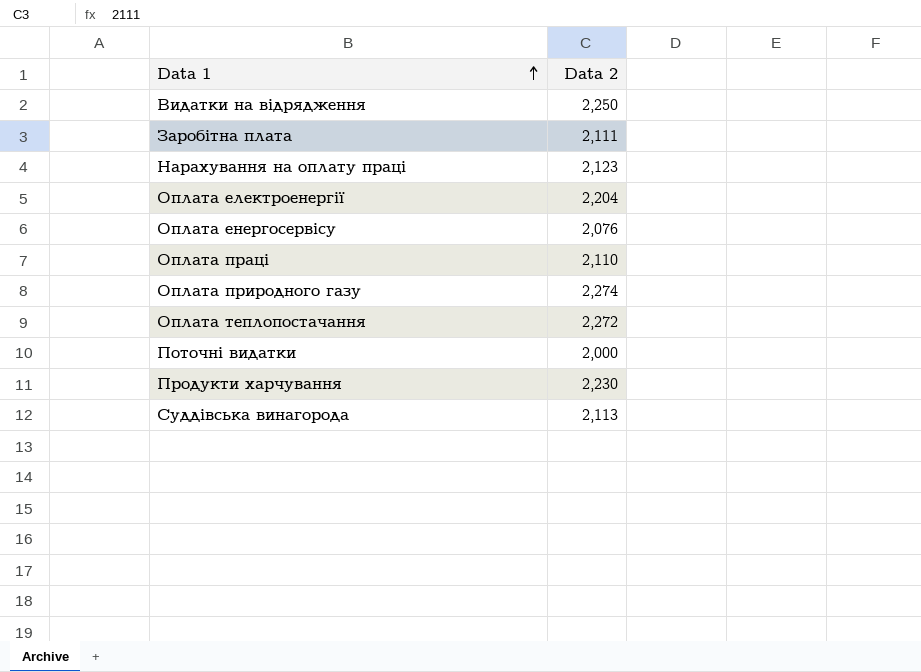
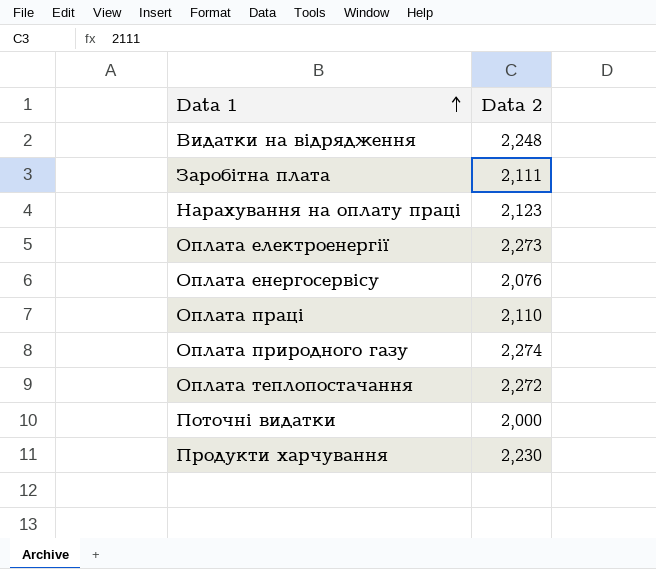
row Суддівська винагорода: 2,113 -> none
Видатки на відрядження | Data 2: 2,250 -> 2,248
Оплата електроенергії | Data 2: 2,204 -> 2,273

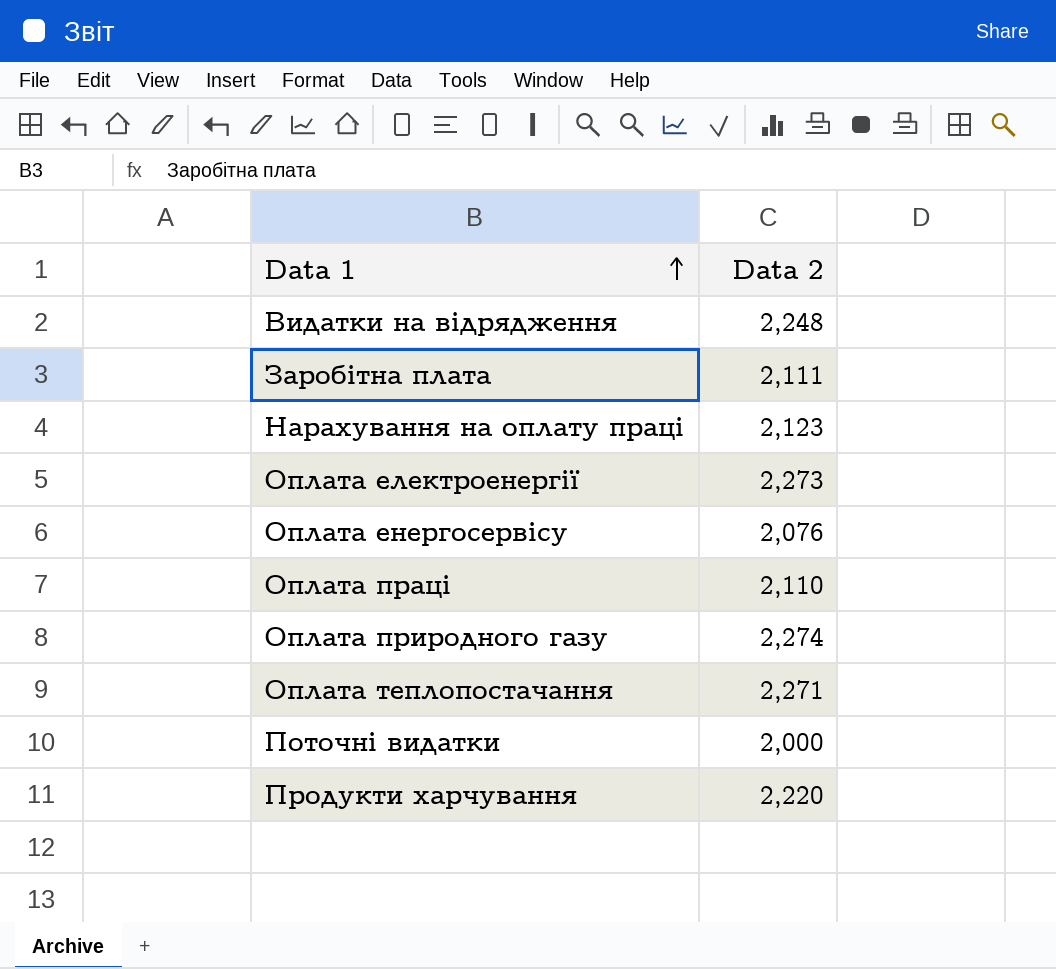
Оплата теплопостачання | Data 2: 2,272 -> 2,271
Продукти харчування | Data 2: 2,230 -> 2,220

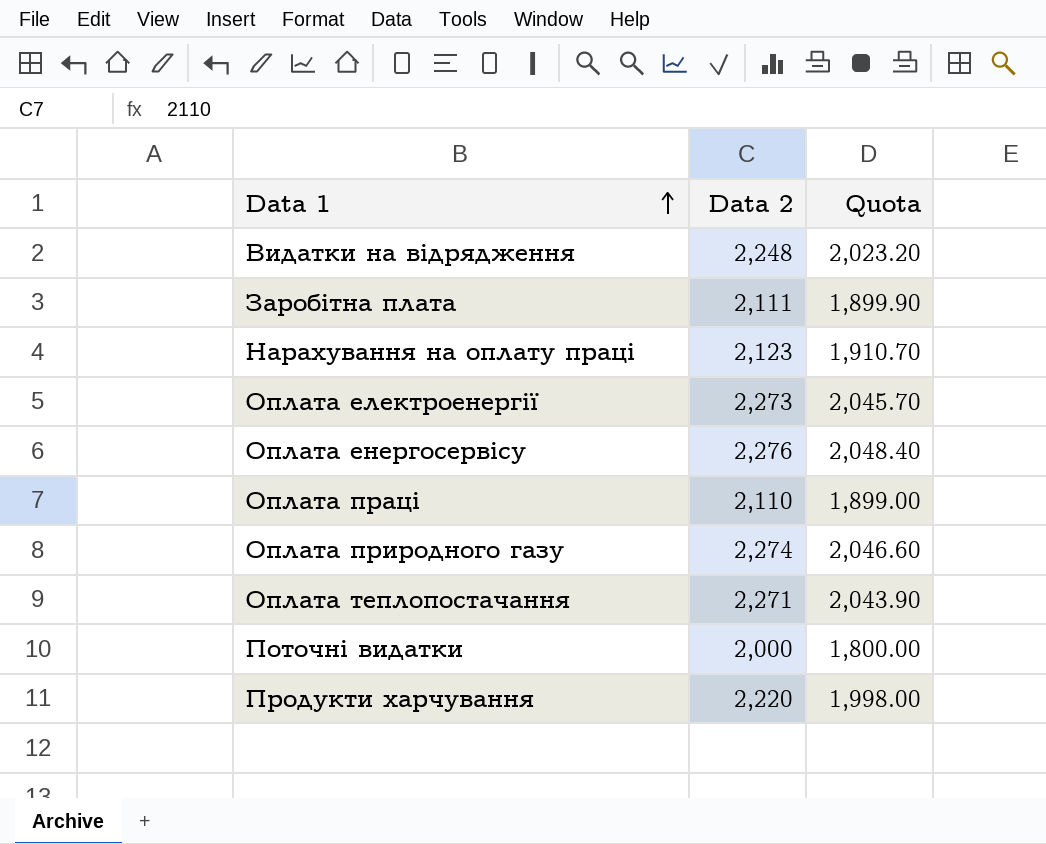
column Quota | formula: none -> [Data 2] * 0.9
Оплата енергосервісу | Data 2: 2,076 -> 2,276

